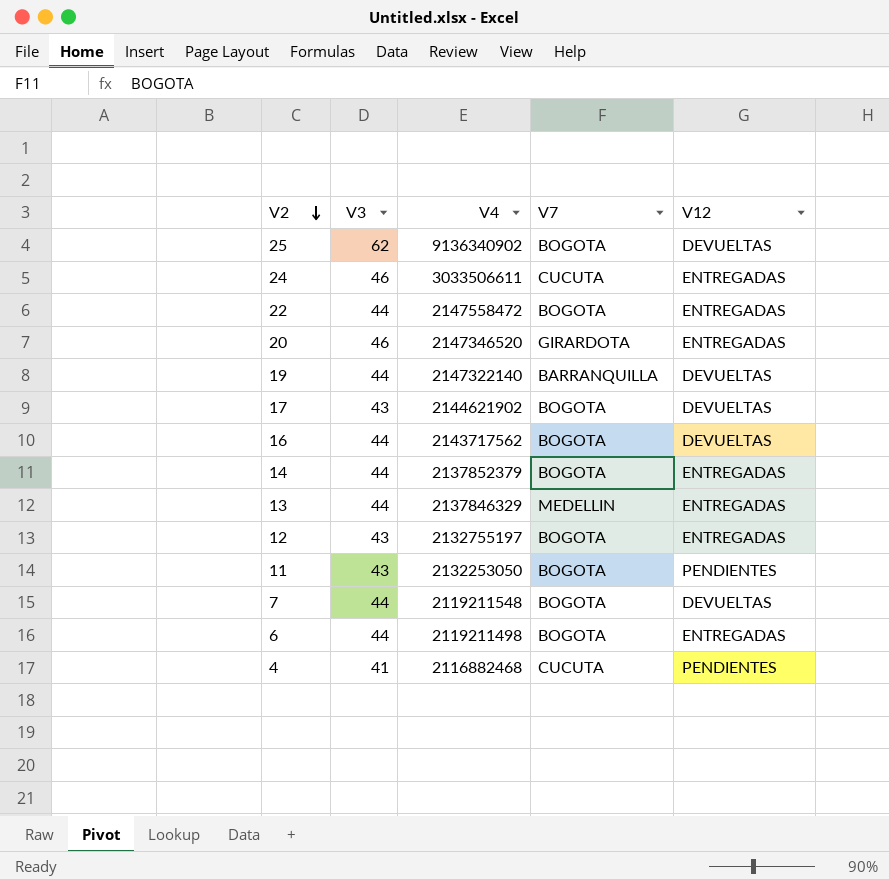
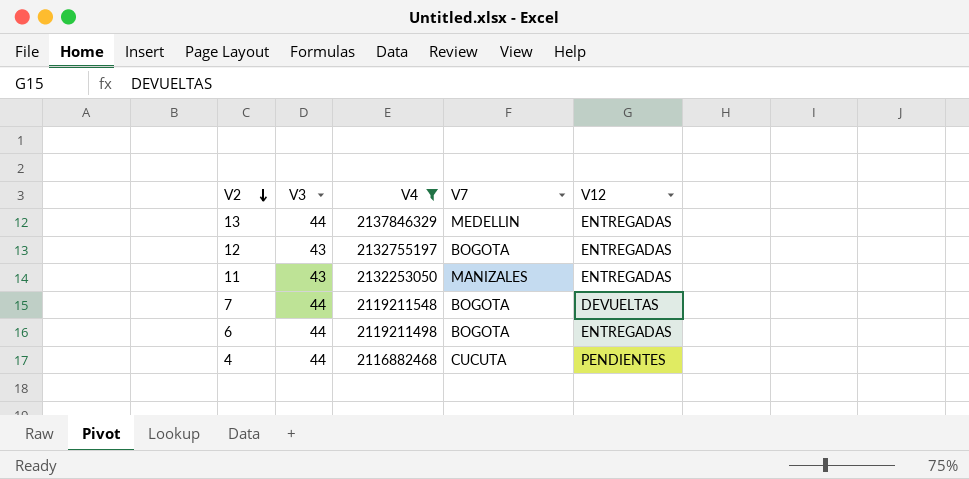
filter: none -> V4 <= 2137846329
11 | V7: BOGOTA -> MANIZALES
11 | V12: PENDIENTES -> ENTREGADAS
4 | V3: 41 -> 44

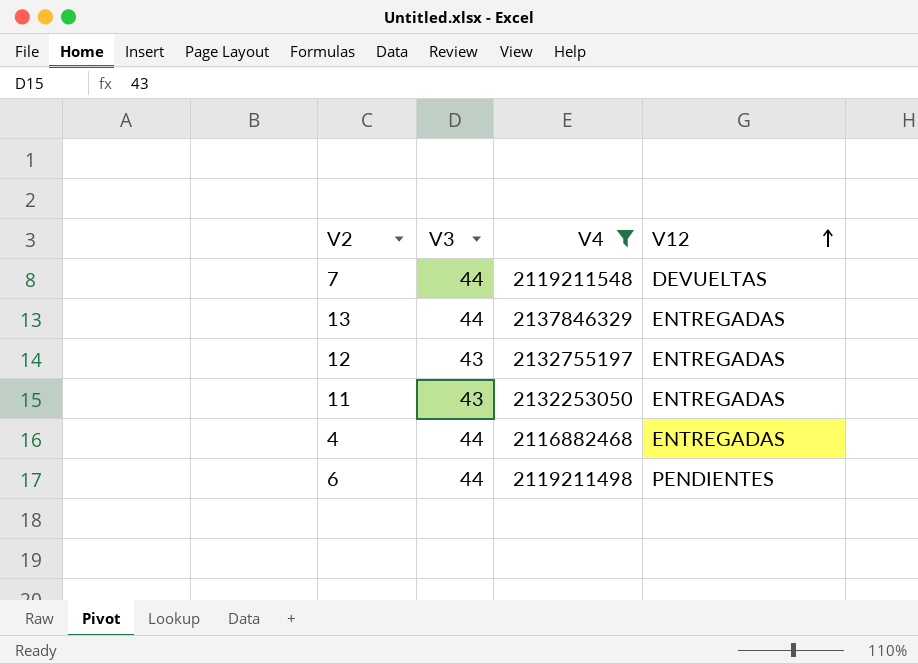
row order: V2 descending -> V12 ascending
column V7 | position: 4 -> none
4 | V12: PENDIENTES -> ENTREGADAS
6 | V12: ENTREGADAS -> PENDIENTES

